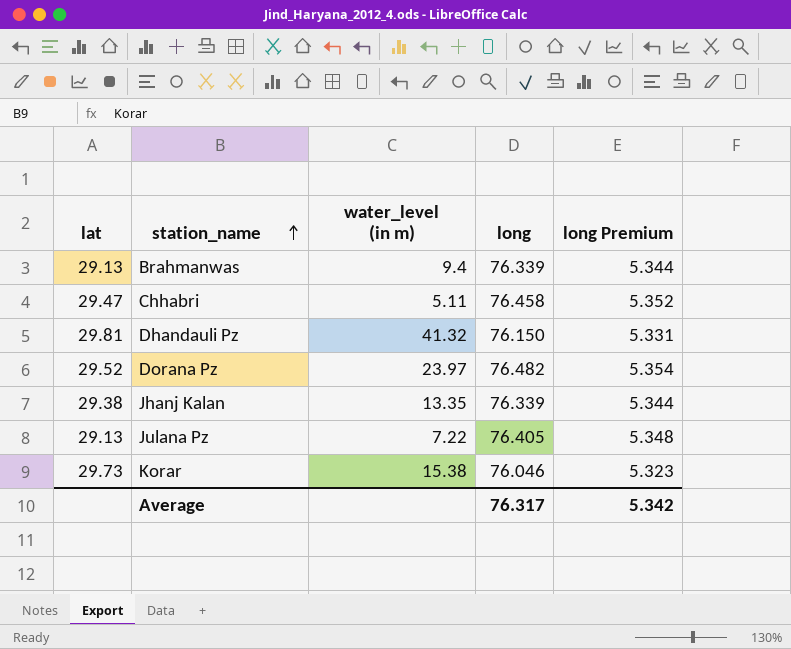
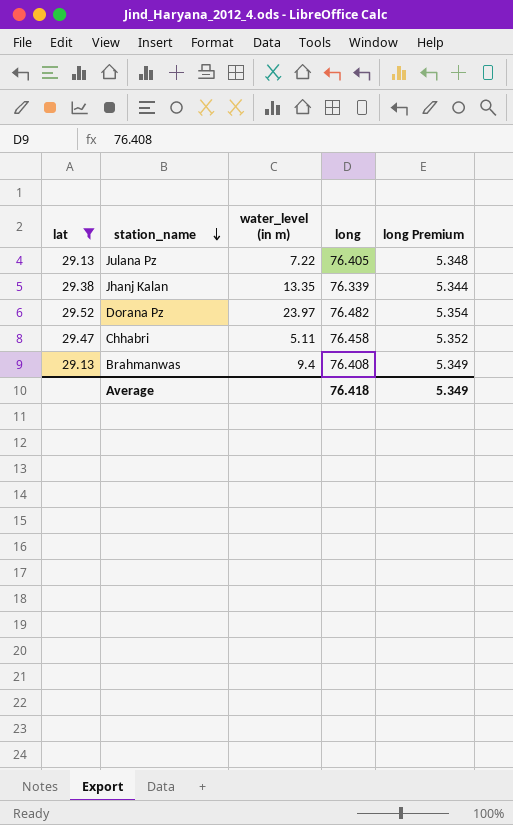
filter: none -> lat <= 29.52
row order: station_name ascending -> station_name descending
Brahmanwas | long: 76.339 -> 76.408
Brahmanwas | long Premium: 5.344 -> 5.349
Average | long: 76.317 -> 76.418
Average | long Premium: 5.342 -> 5.349

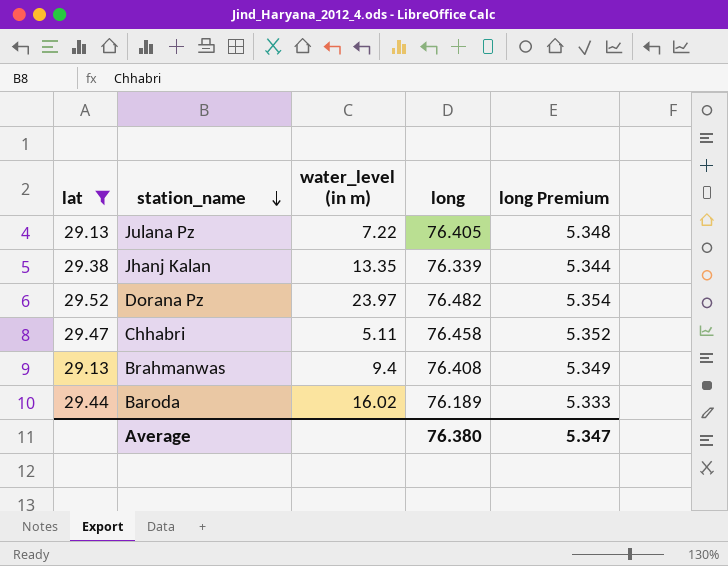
row Baroda: none -> 29.44 | 16.02 | 76.189 | 5.333
Average | long: 76.418 -> 76.380
Average | long Premium: 5.349 -> 5.347

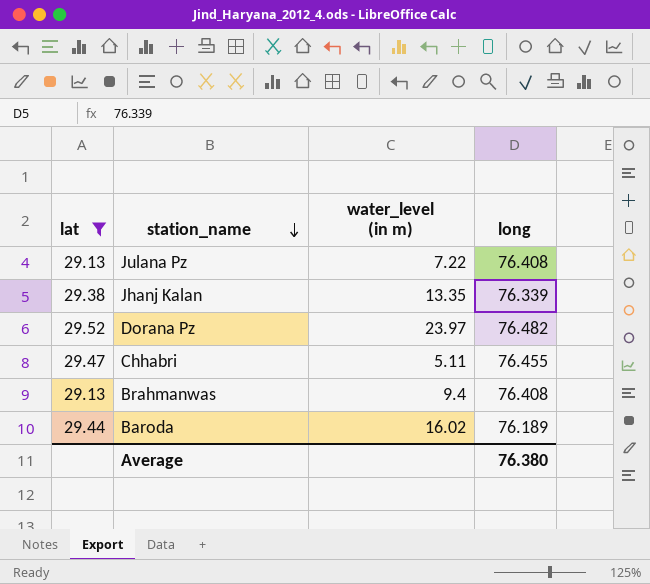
column long Premium | formula: [long] * 0.07 -> none
Julana Pz | long: 76.405 -> 76.408
Chhabri | long: 76.458 -> 76.455

